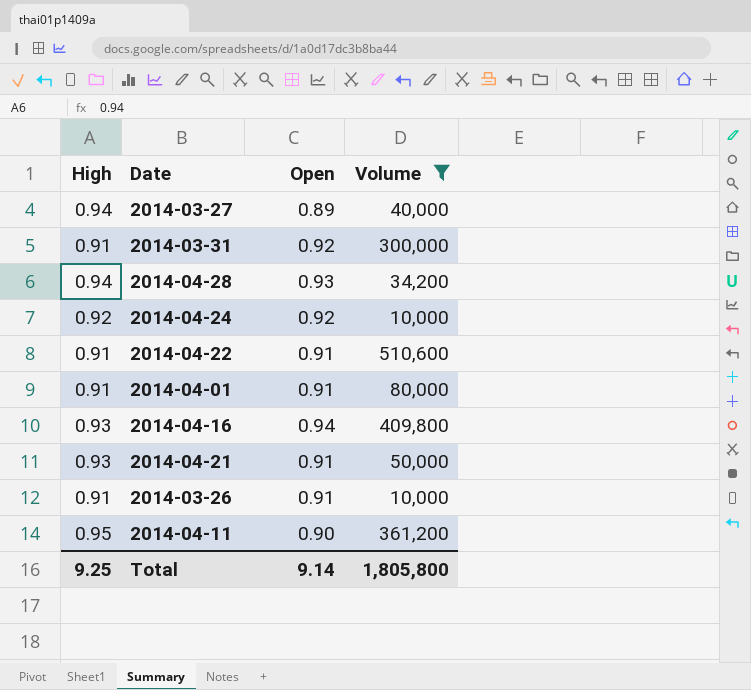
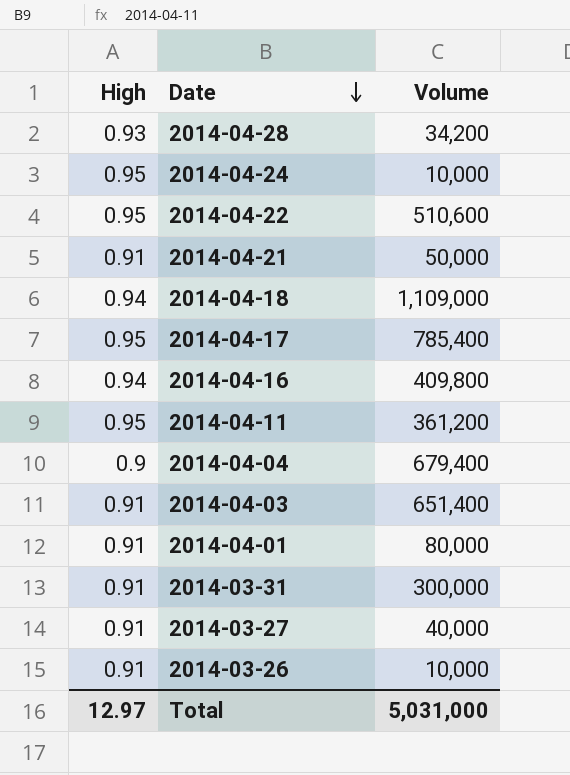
filter: Volume <= 510,600 -> none
row order: none -> Date descending
column Open | position: 3 -> none
2014-04-28 | High: 0.94 -> 0.93
2014-04-24 | High: 0.92 -> 0.95
2014-04-22 | High: 0.91 -> 0.95
2014-04-21 | High: 0.93 -> 0.91
2014-04-16 | High: 0.93 -> 0.94
2014-03-27 | High: 0.94 -> 0.91
Total | High: 9.25 -> 12.97
Total | Volume: 1,805,800 -> 5,031,000

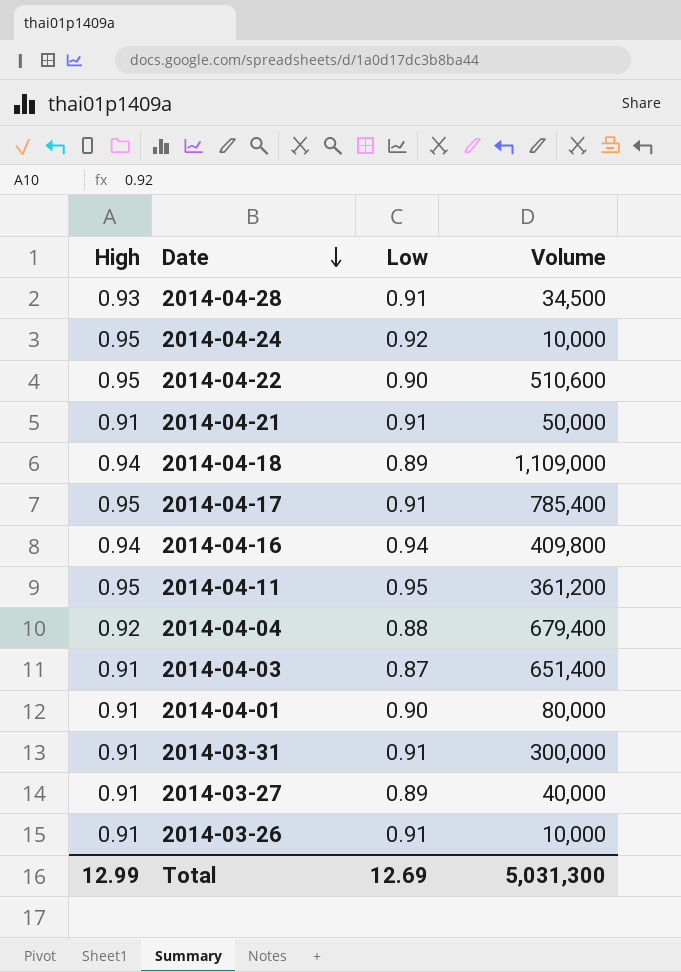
column Low | position: none -> 3
2014-04-28 | Volume: 34,200 -> 34,500
2014-04-04 | High: 0.9 -> 0.92
Total | High: 12.97 -> 12.99
Total | Volume: 5,031,000 -> 5,031,300

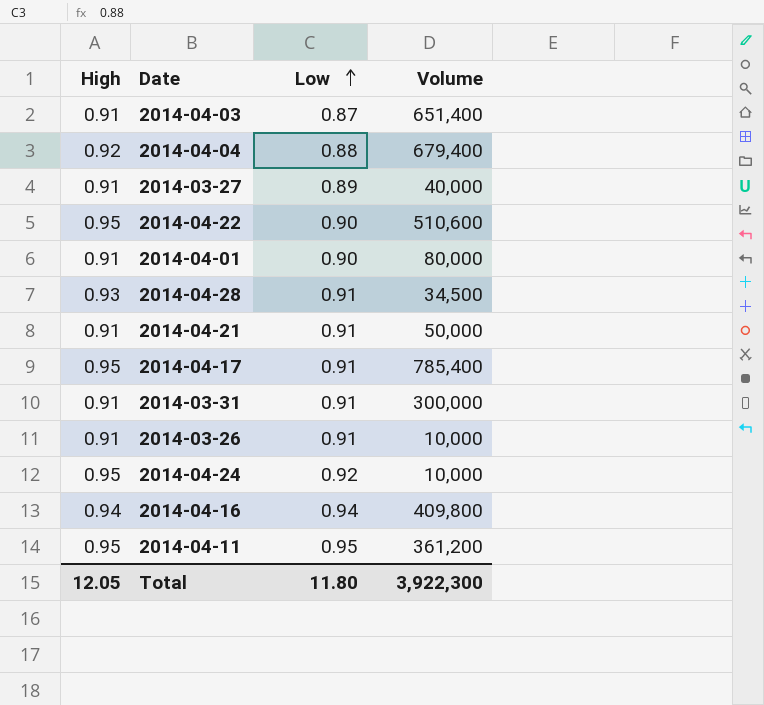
row order: Date descending -> Low ascending
row 2014-04-18: 0.94 | 0.89 | 1,109,000 -> none
Total | High: 12.99 -> 12.05
Total | Low: 12.69 -> 11.80
Total | Volume: 5,031,300 -> 3,922,300

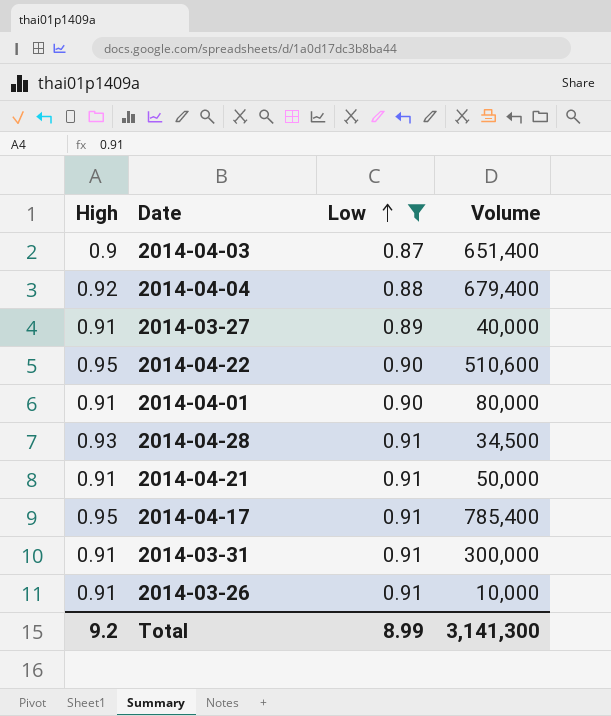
filter: none -> Low <= 0.91
2014-04-03 | High: 0.91 -> 0.9
Total | High: 12.05 -> 9.2
Total | Low: 11.80 -> 8.99
Total | Volume: 3,922,300 -> 3,141,300

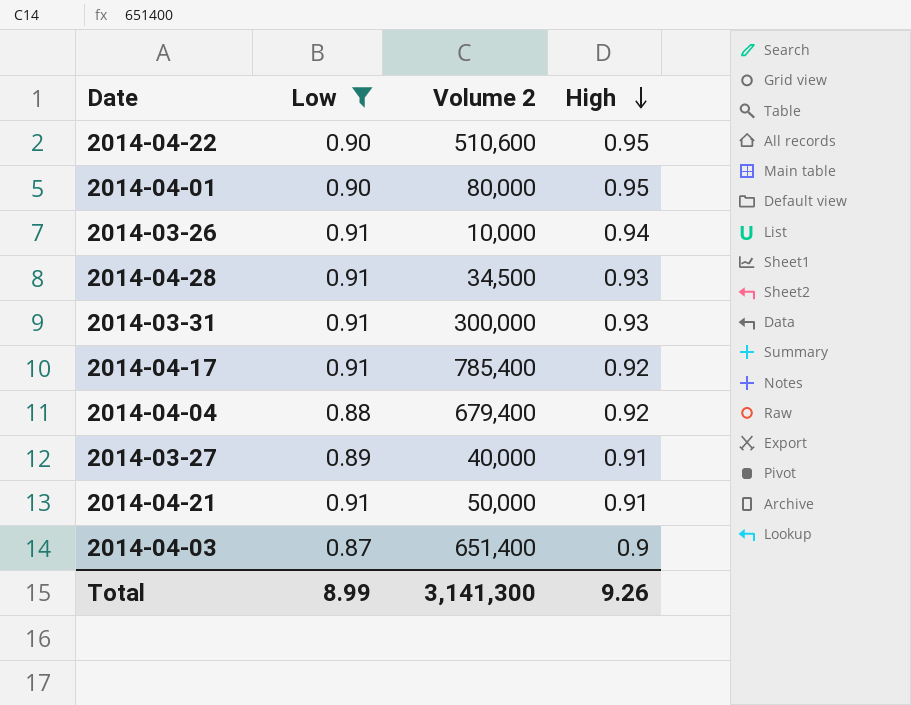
row order: Low ascending -> High descending
column name: Volume -> Volume 2
column High | position: 1 -> 4
2014-04-01 | High: 0.91 -> 0.95
2014-03-26 | High: 0.91 -> 0.94
2014-03-31 | High: 0.91 -> 0.93
2014-04-17 | High: 0.95 -> 0.92
Total | High: 9.2 -> 9.26

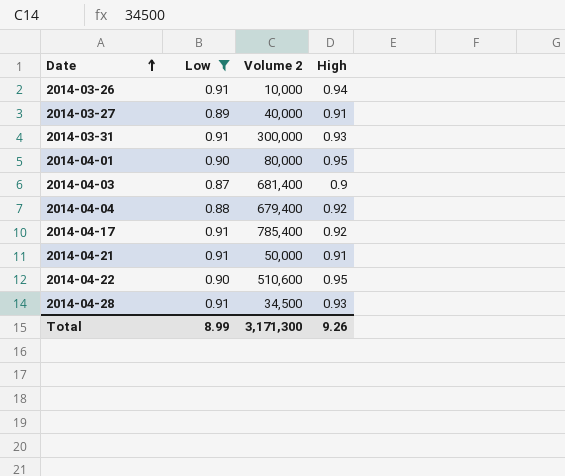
row order: High descending -> Date ascending
2014-04-03 | Volume 2: 651,400 -> 681,400
Total | Volume 2: 3,141,300 -> 3,171,300

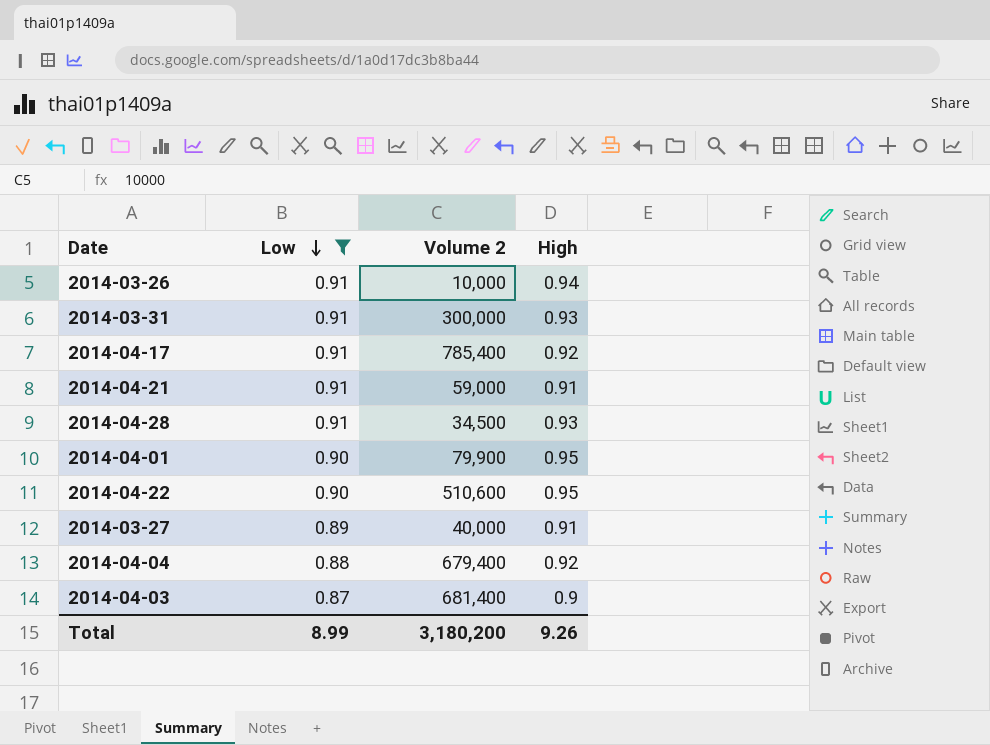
row order: Date ascending -> Low descending
2014-04-21 | Volume 2: 50,000 -> 59,000
2014-04-01 | Volume 2: 80,000 -> 79,900
Total | Volume 2: 3,171,300 -> 3,180,200

